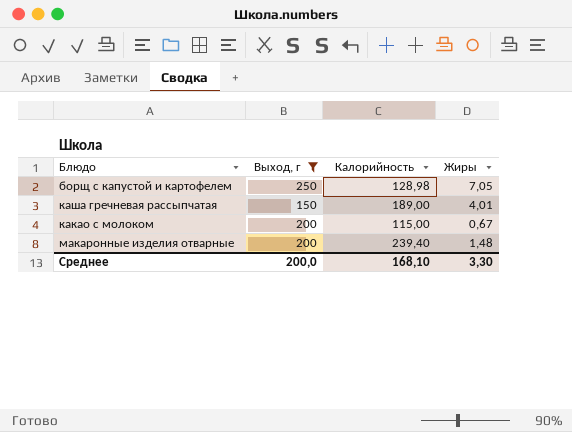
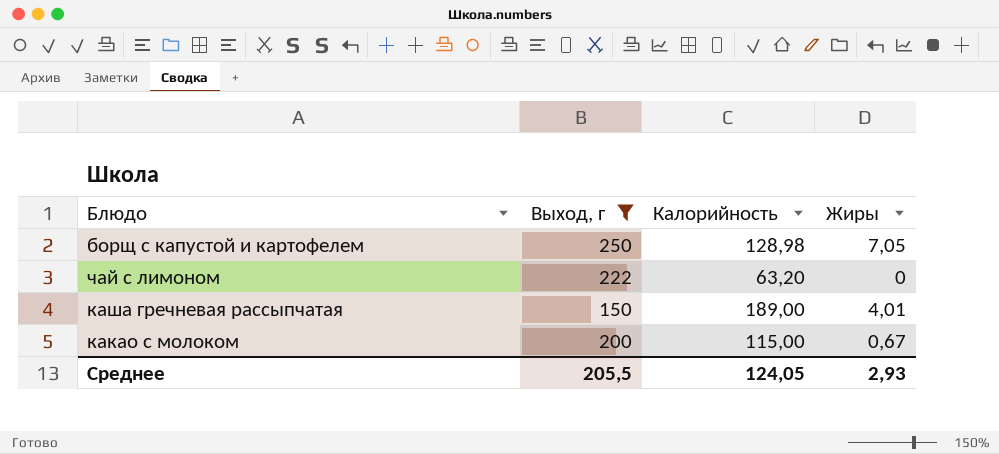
row макаронные изделия отварные: 200 | 239,40 | 1,48 -> none
row чай с лимоном: none -> 222 | 63,20 | 0
Среднее | Выход, г: 200,0 -> 205,5
Среднее | Калорийность: 168,10 -> 124,05
Среднее | Жиры: 3,30 -> 2,93

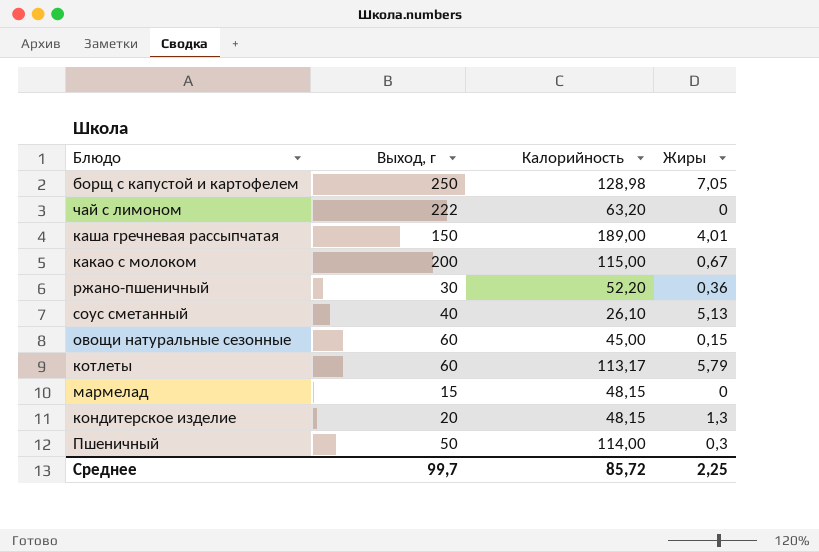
filter: Выход, г >= 150 -> none
Среднее | Выход, г: 205,5 -> 99,7
Среднее | Калорийность: 124,05 -> 85,72
Среднее | Жиры: 2,93 -> 2,25

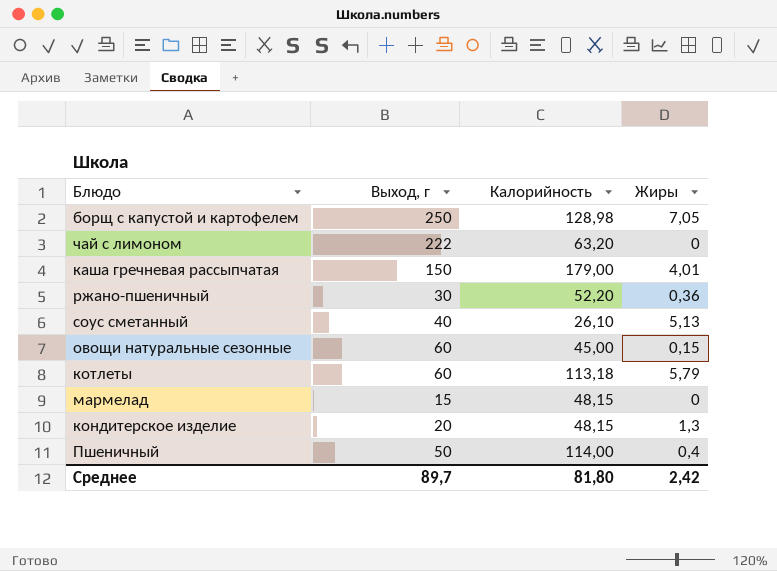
row какао с молоком: 200 | 115,00 | 0,67 -> none
каша гречневая рассыпчатая | Калорийность: 189,00 -> 179,00
котлеты | Калорийность: 113,17 -> 113,18
Пшеничный | Жиры: 0,3 -> 0,4
Среднее | Выход, г: 99,7 -> 89,7
Среднее | Калорийность: 85,72 -> 81,80
Среднее | Жиры: 2,25 -> 2,42

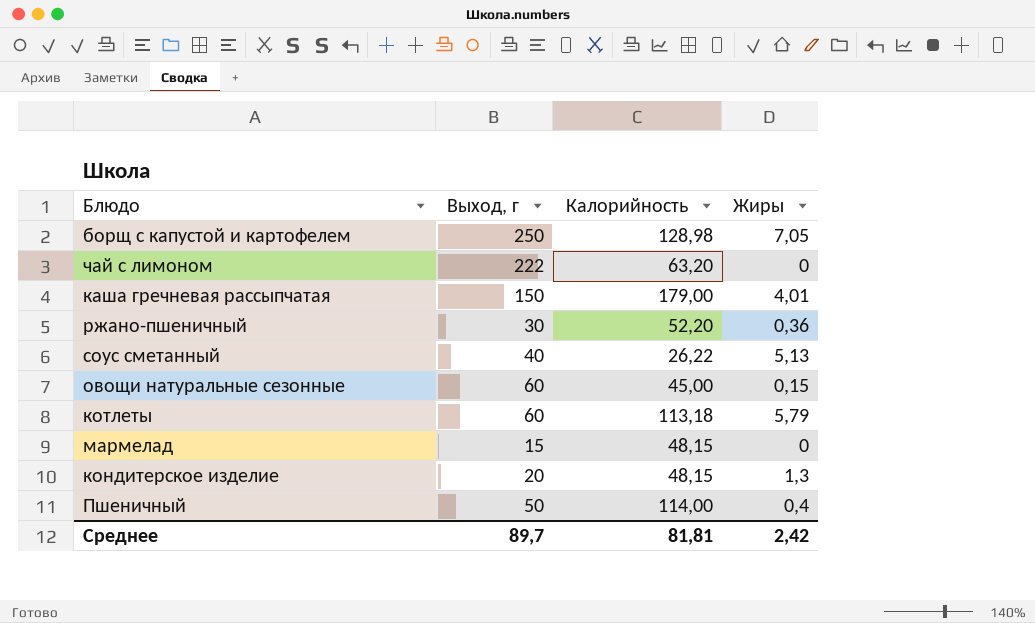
соус сметанный | Калорийность: 26,10 -> 26,22
Среднее | Калорийность: 81,80 -> 81,81

